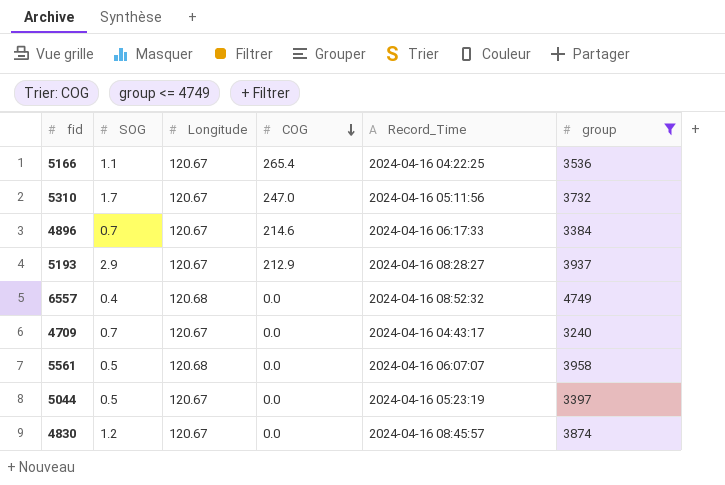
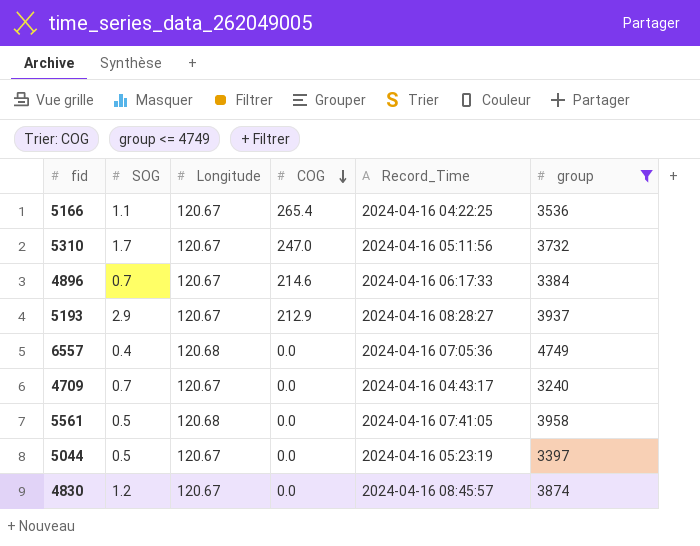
6557 | Record_Time: 2024-04-16 08:52:32 -> 2024-04-16 07:05:36
5561 | Record_Time: 2024-04-16 06:07:07 -> 2024-04-16 07:41:05

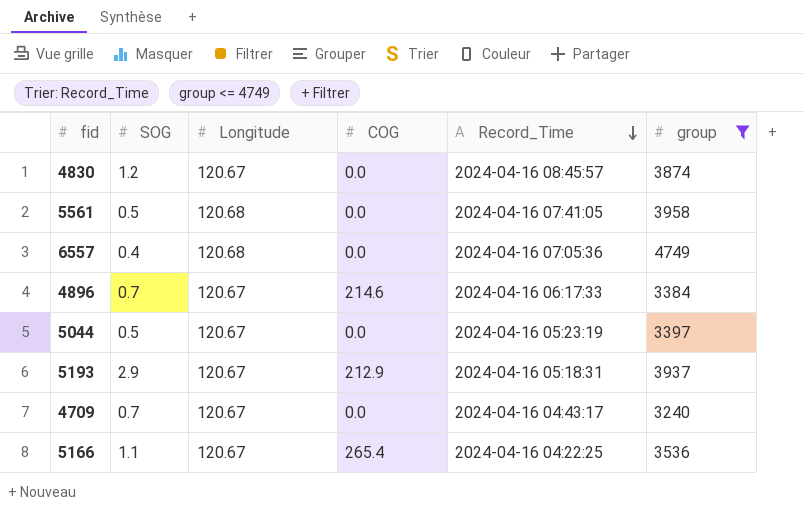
row order: COG descending -> Record_Time descending
row 5310: 1.7 | 120.67 | 247.0 | 2024-04-16 05:11:56 | 3732 -> none
5193 | Record_Time: 2024-04-16 08:28:27 -> 2024-04-16 05:18:31

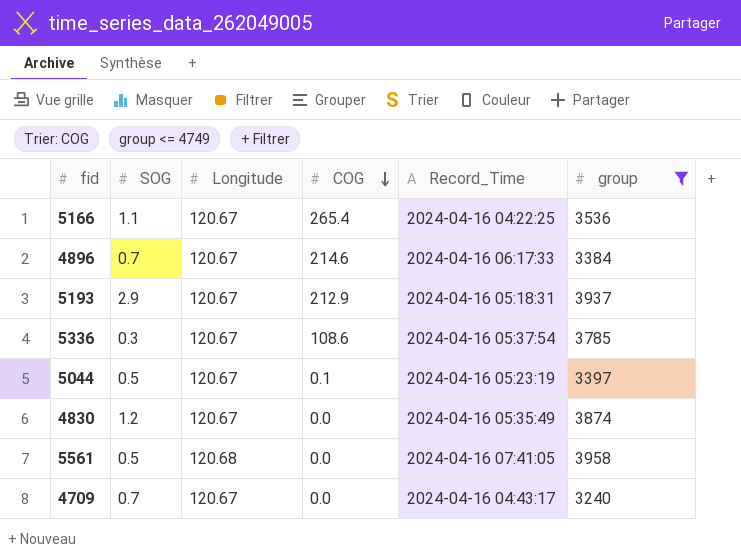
row order: Record_Time descending -> COG descending
row 6557: 0.4 | 120.68 | 0.0 | 2024-04-16 07:05:36 | 4749 -> none
row 5336: none -> 0.3 | 120.67 | 108.6 | 2024-04-16 05:37:54 | 3785
5044 | COG: 0.0 -> 0.1
4830 | Record_Time: 2024-04-16 08:45:57 -> 2024-04-16 05:35:49

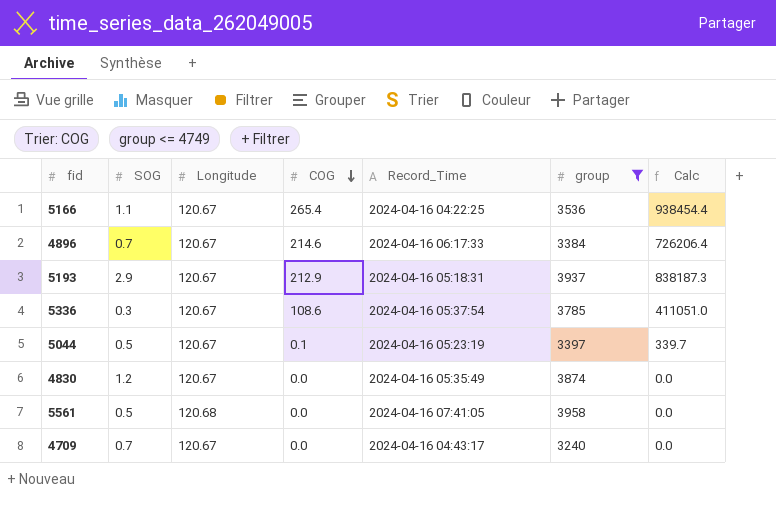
column Calc | formula: none -> [COG] * [group]

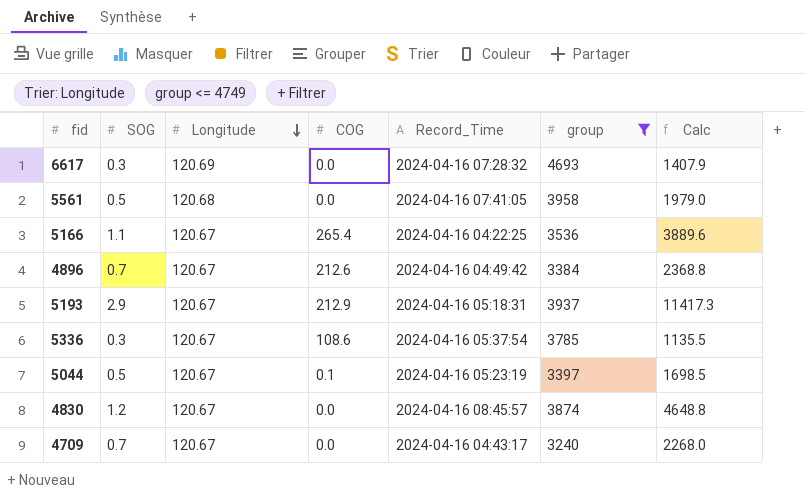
row order: COG descending -> Longitude descending
column Calc | formula: [COG] * [group] -> [SOG] * [group]
row 6617: none -> 0.3 | 120.69 | 0.0 | 2024-04-16 07:28:32 | 4693 | 1407.9
4896 | COG: 214.6 -> 212.6
4896 | Record_Time: 2024-04-16 06:17:33 -> 2024-04-16 04:49:42
4830 | Record_Time: 2024-04-16 05:35:49 -> 2024-04-16 08:45:57

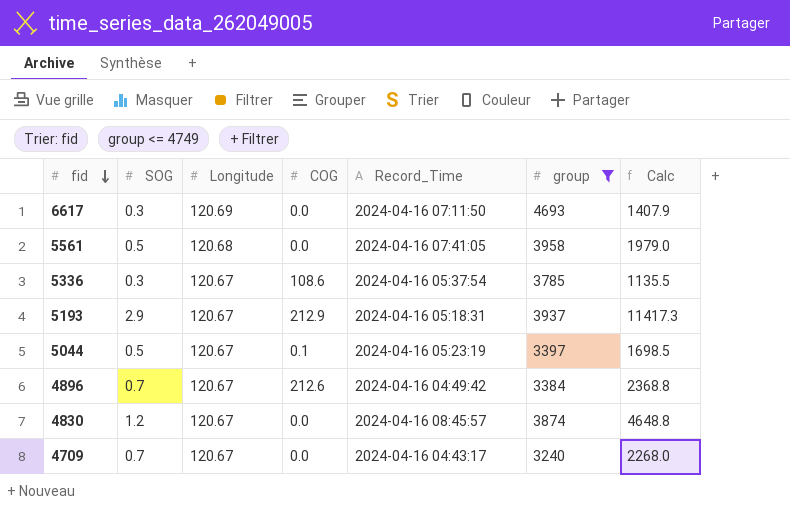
row order: Longitude descending -> fid descending
row 5166: 1.1 | 120.67 | 265.4 | 2024-04-16 04:22:25 | 3536 | 3889.6 -> none
6617 | Record_Time: 2024-04-16 07:28:32 -> 2024-04-16 07:11:50

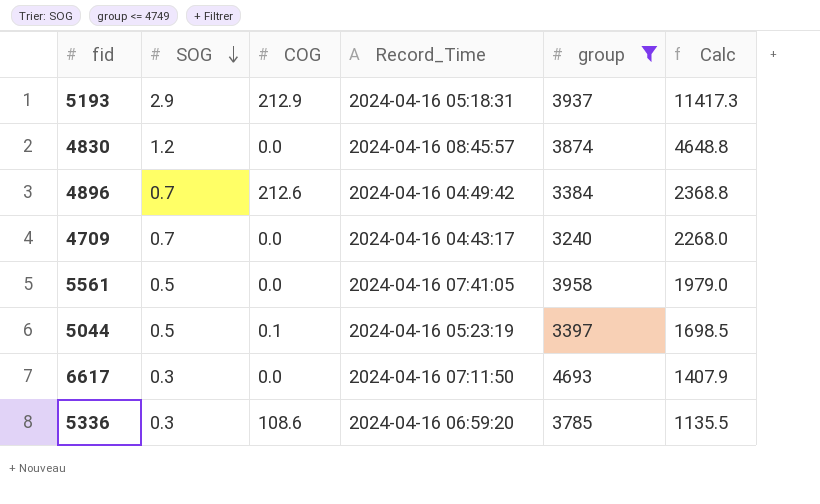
row order: fid descending -> SOG descending
column Longitude | position: 3 -> none
5336 | Record_Time: 2024-04-16 05:37:54 -> 2024-04-16 06:59:20

